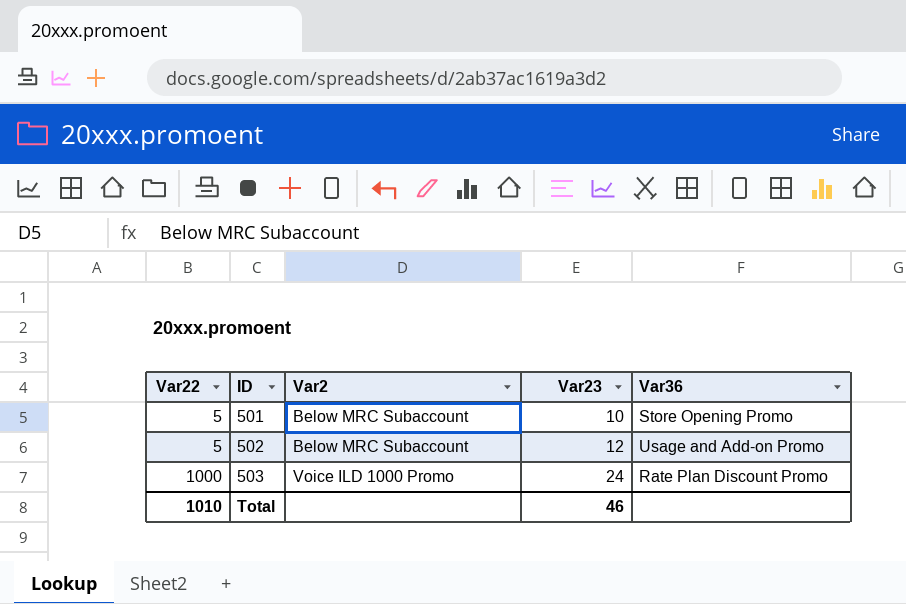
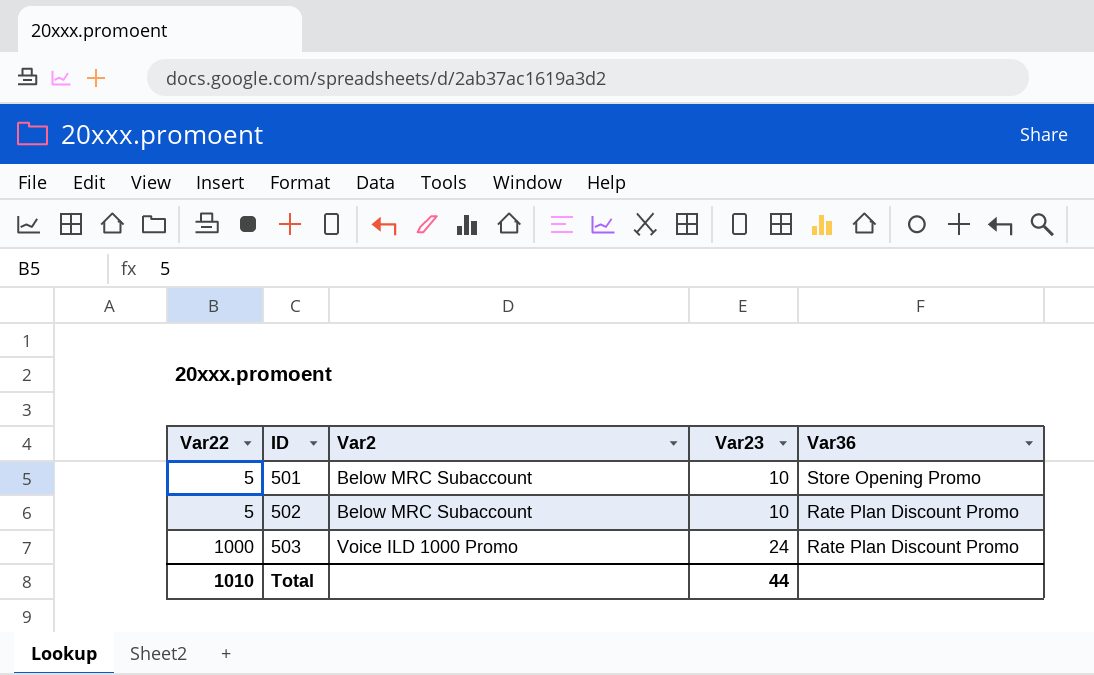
502 | Var23: 12 -> 10
502 | Var36: Usage and Add-on Promo -> Rate Plan Discount Promo
Total | Var23: 46 -> 44

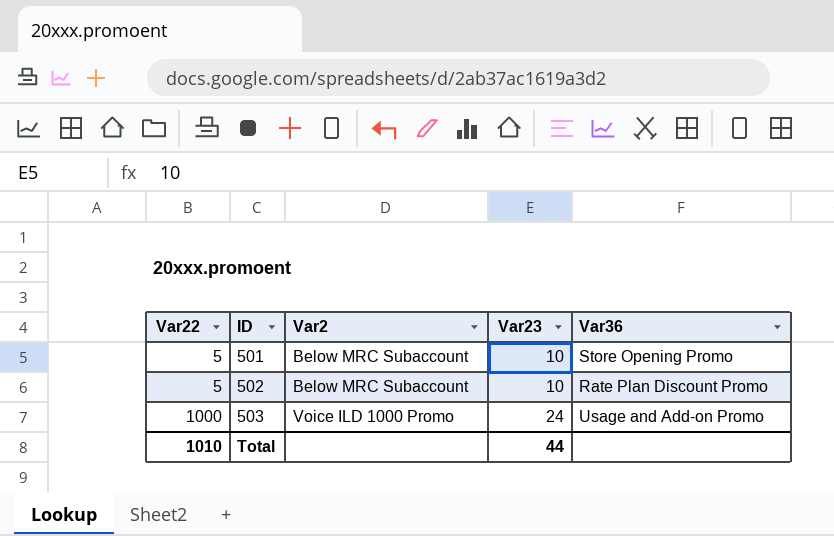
503 | Var36: Rate Plan Discount Promo -> Usage and Add-on Promo

